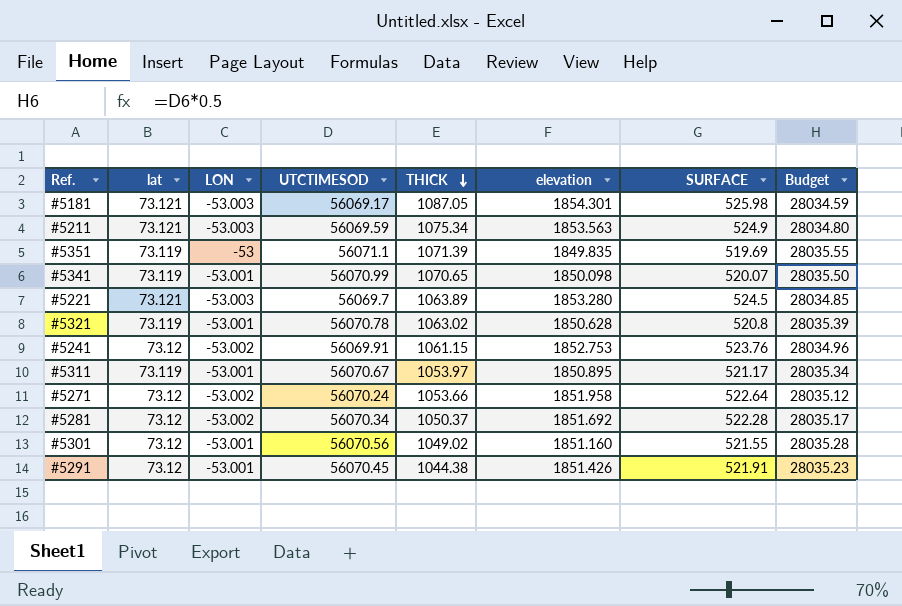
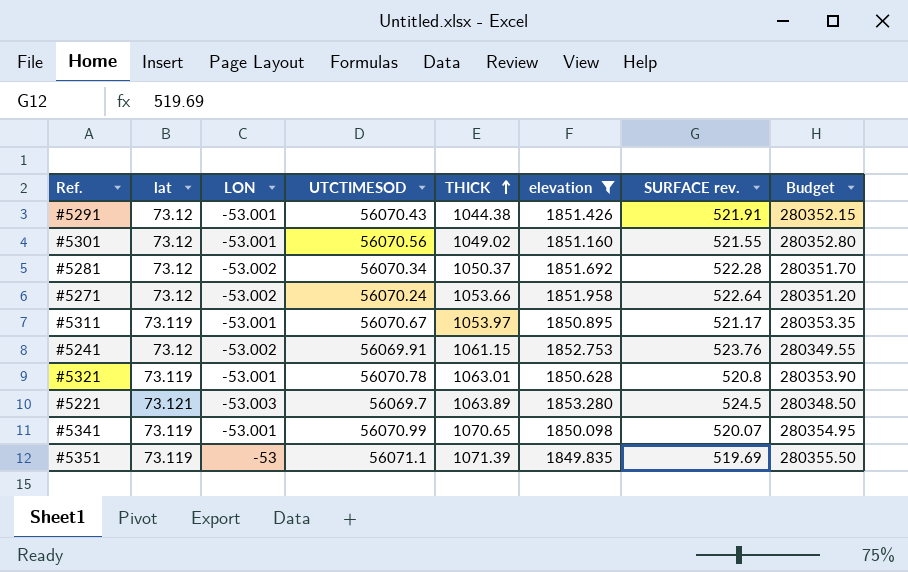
filter: none -> elevation <= 1853.280
row order: THICK descending -> THICK ascending
column name: SURFACE -> SURFACE rev.
column Budget | formula: [UTCTIMESOD] * 0.5 -> [UTCTIMESOD] * 5
#5291 | UTCTIMESOD: 56070.45 -> 56070.43
#5321 | THICK: 1063.02 -> 1063.01

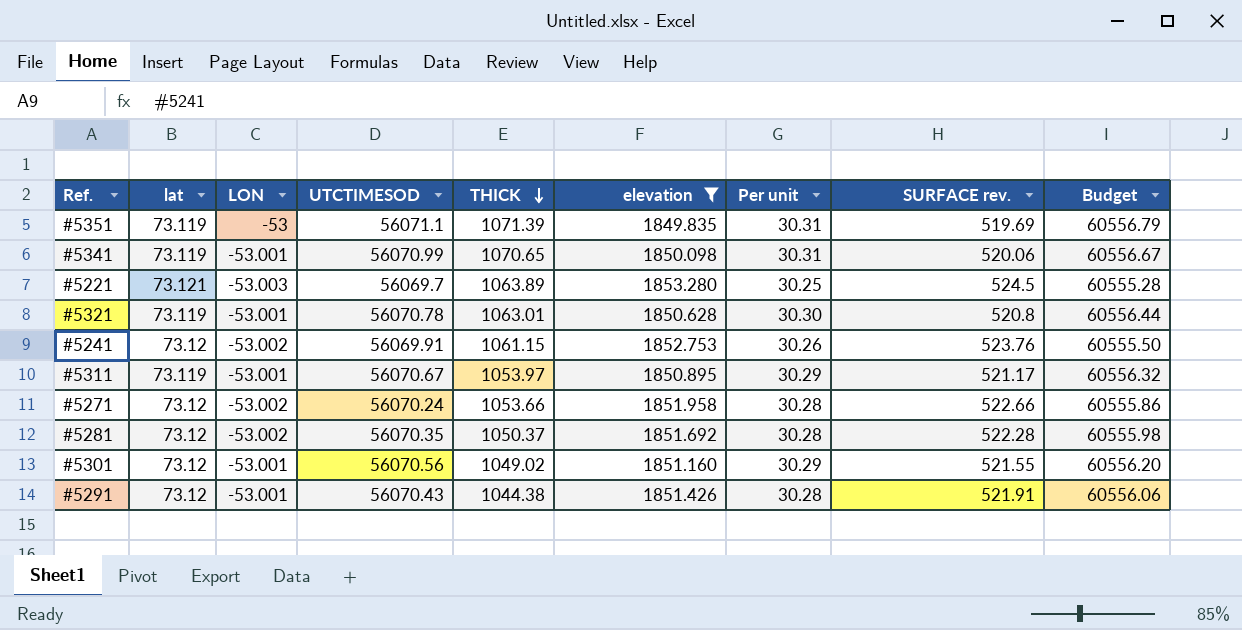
row order: THICK ascending -> THICK descending
column Per unit | formula: none -> [UTCTIMESOD] / [elevation]
column Budget | formula: [UTCTIMESOD] * 5 -> [UTCTIMESOD] * 1.08
#5341 | SURFACE rev.: 520.07 -> 520.06
#5271 | SURFACE rev.: 522.64 -> 522.66
#5281 | UTCTIMESOD: 56070.34 -> 56070.35

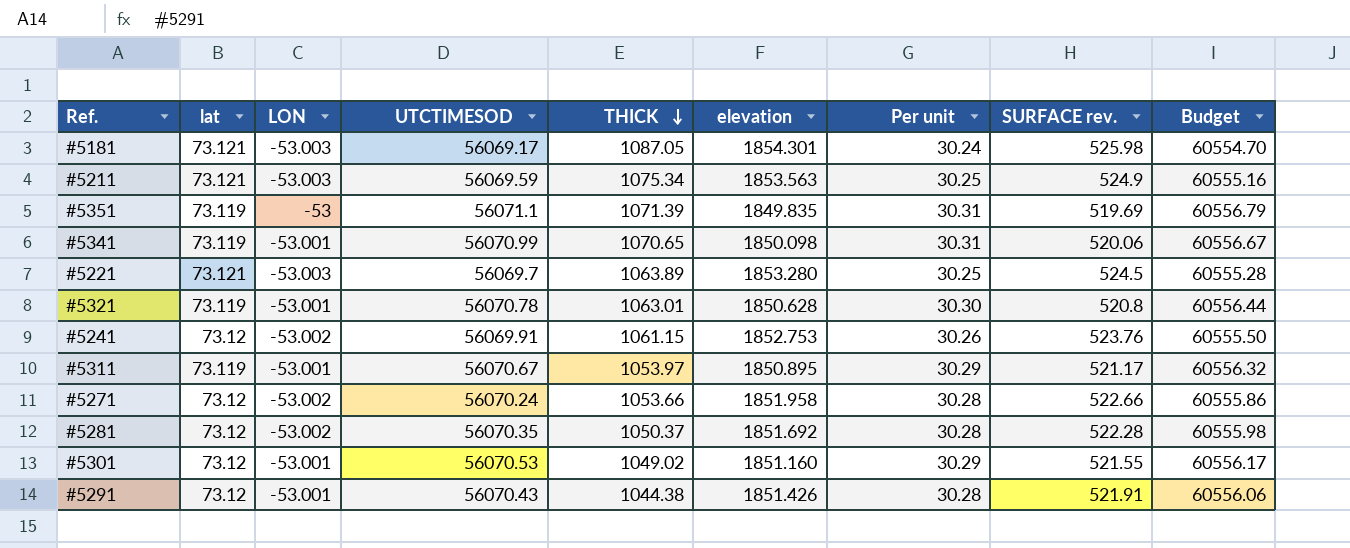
filter: elevation <= 1853.280 -> none
#5301 | UTCTIMESOD: 56070.56 -> 56070.53
#5301 | Budget: 60556.20 -> 60556.17

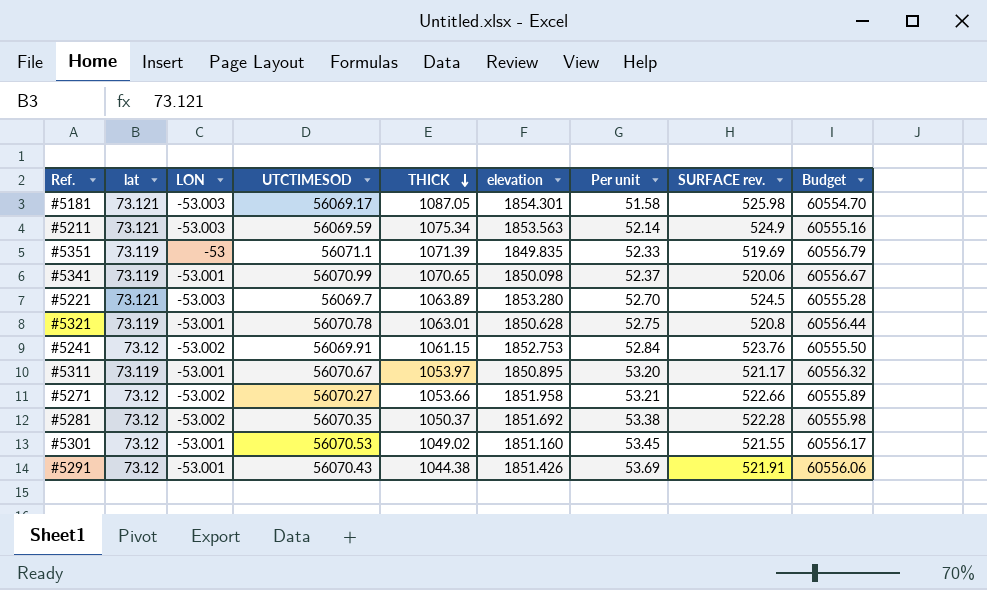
column Per unit | formula: [UTCTIMESOD] / [elevation] -> [UTCTIMESOD] / [THICK]
#5271 | UTCTIMESOD: 56070.24 -> 56070.27
#5271 | Budget: 60555.86 -> 60555.89

